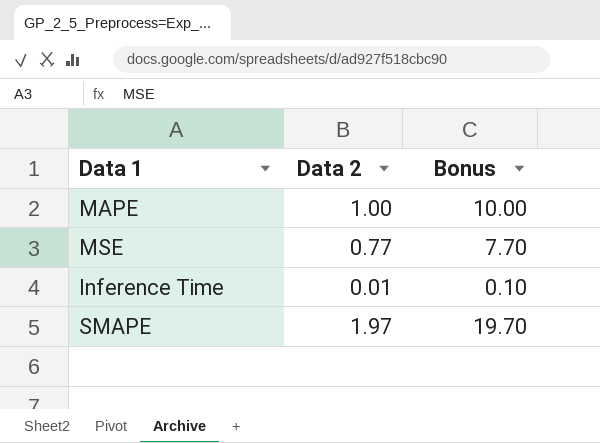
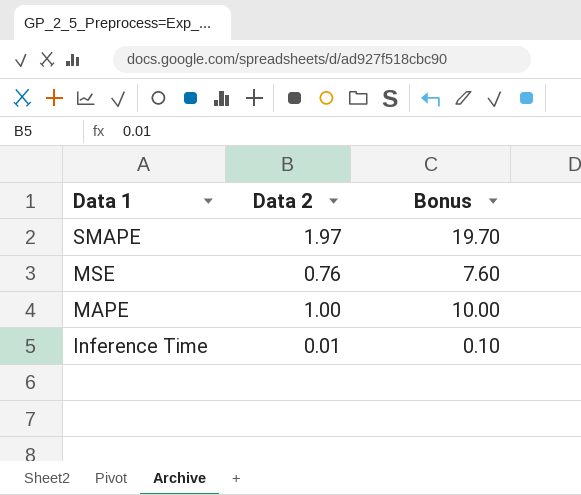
row order: none -> Data 1 descending
MSE | Data 2: 0.77 -> 0.76
MSE | Bonus: 7.70 -> 7.60

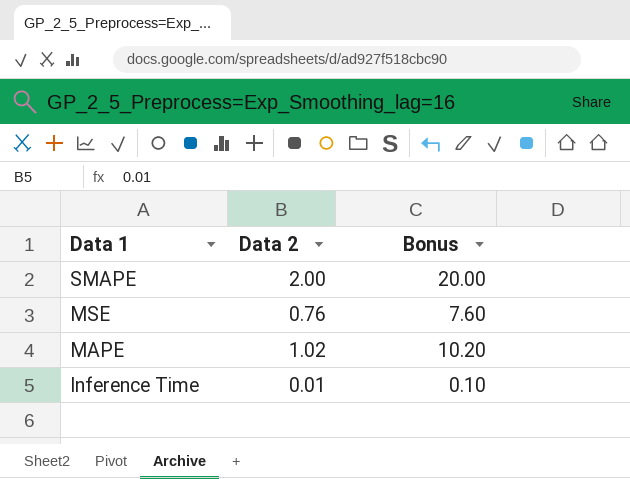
SMAPE | Data 2: 1.97 -> 2.00
SMAPE | Bonus: 19.70 -> 20.00
MAPE | Data 2: 1.00 -> 1.02
MAPE | Bonus: 10.00 -> 10.20

